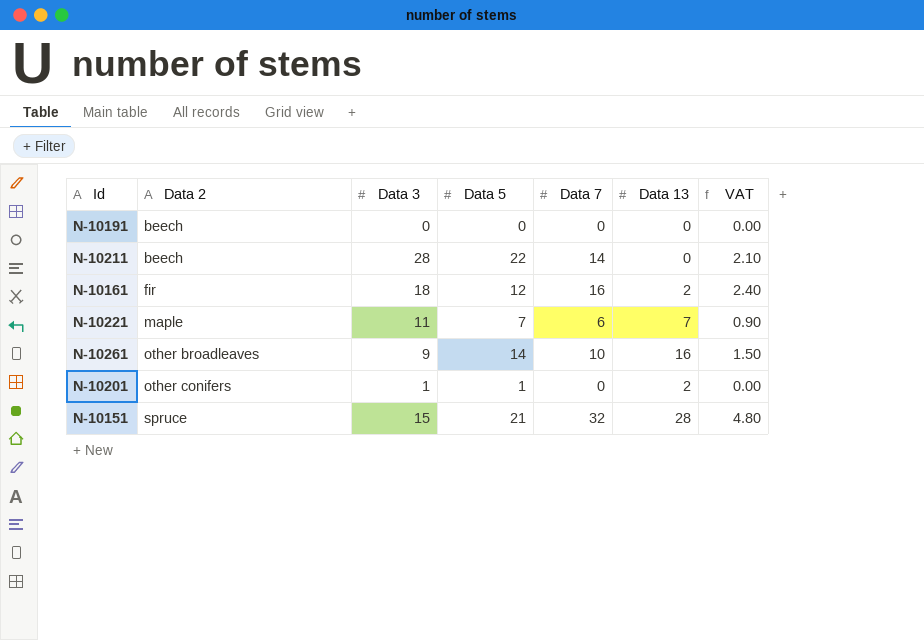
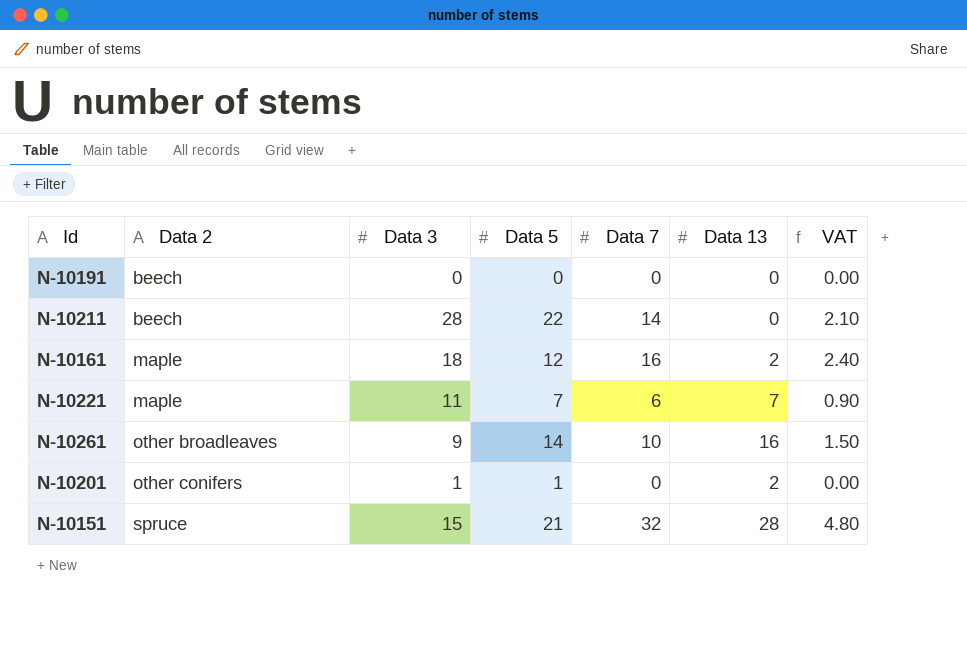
N-10161 | Data 2: fir -> maple

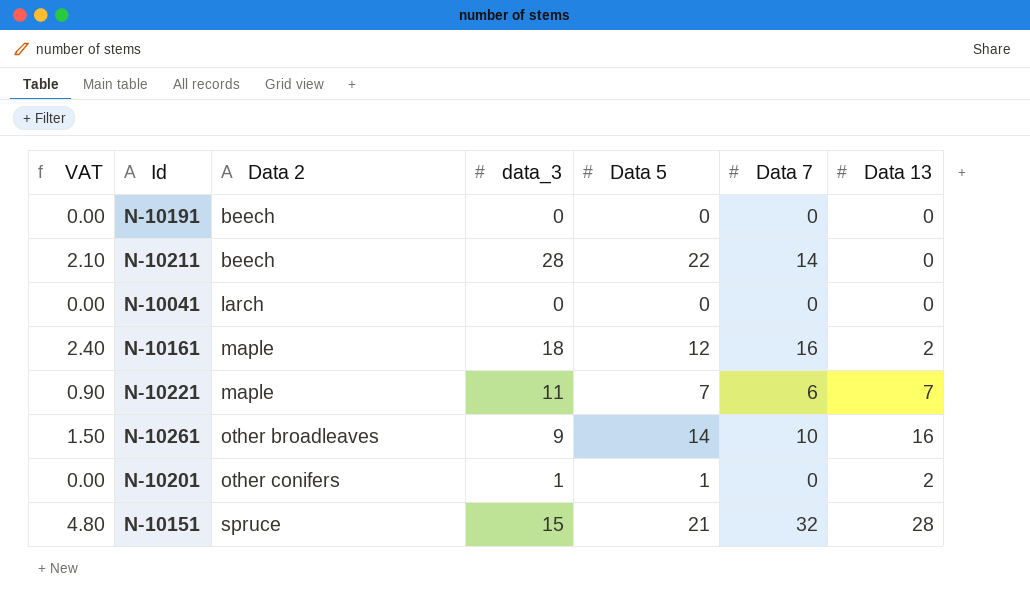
column VAT | position: 7 -> 1
column name: Data 3 -> data_3
row N-10041: none -> 0.00 | larch | 0 | 0 | 0 | 0

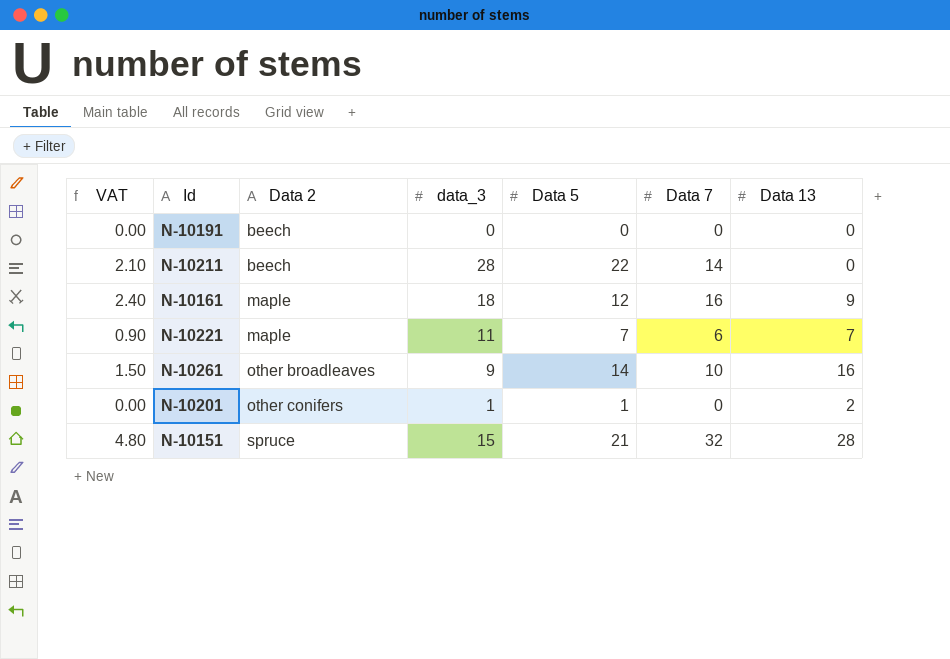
row N-10041: 0.00 | larch | 0 | 0 | 0 | 0 -> none
N-10161 | Data 13: 2 -> 9

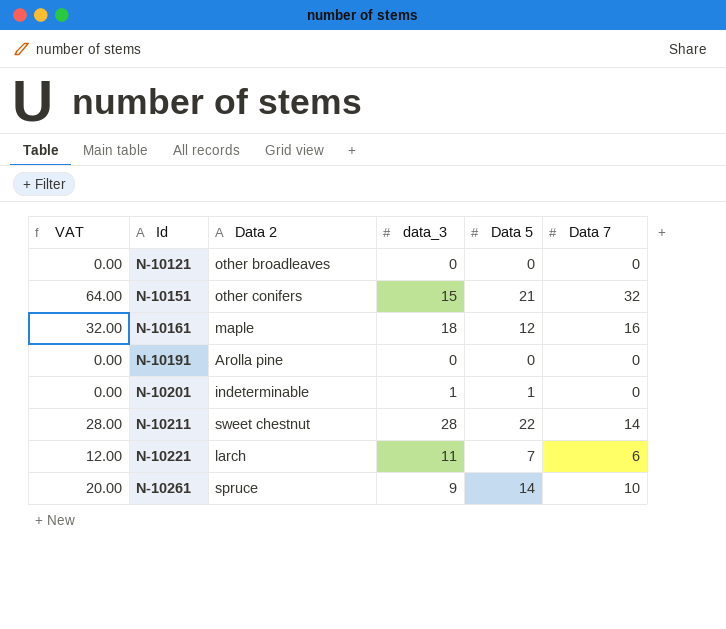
row order: Data 2 ascending -> Id ascending
column Data 13 | position: 7 -> none
column VAT | formula: [Data 7] * 0.15 -> [Data 7] * 2
row N-10121: none -> 0.00 | other broadleaves | 0 | 0 | 0
N-10151 | Data 2: spruce -> other conifers
N-10191 | Data 2: beech -> Arolla pine
N-10201 | Data 2: other conifers -> indeterminable
N-10211 | Data 2: beech -> sweet chestnut
N-10221 | Data 2: maple -> larch
N-10261 | Data 2: other broadleaves -> spruce

